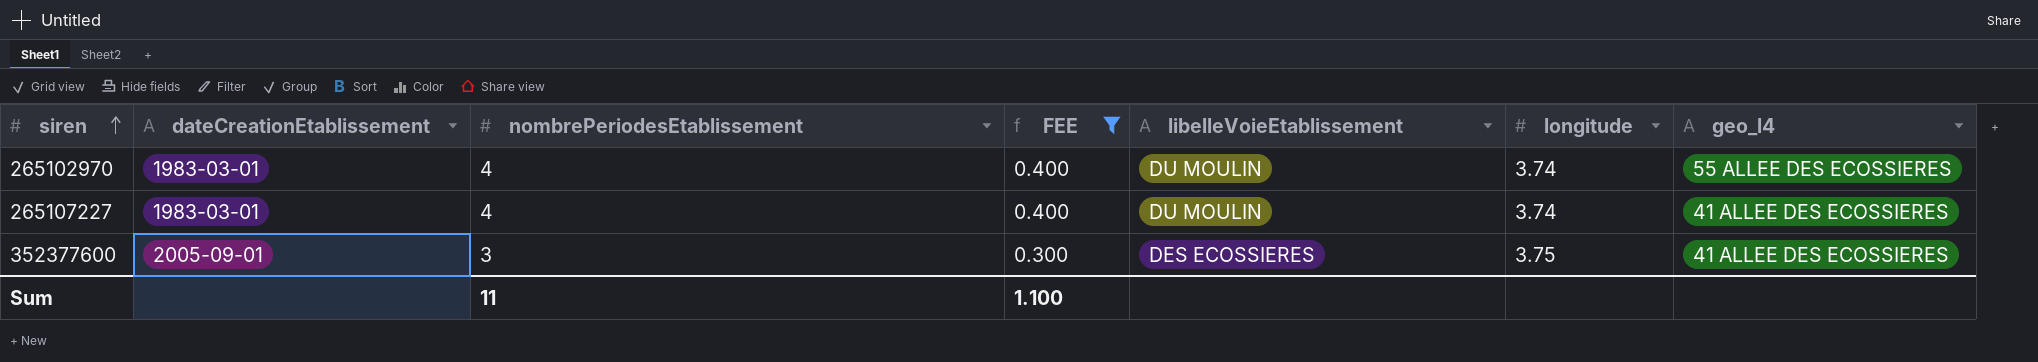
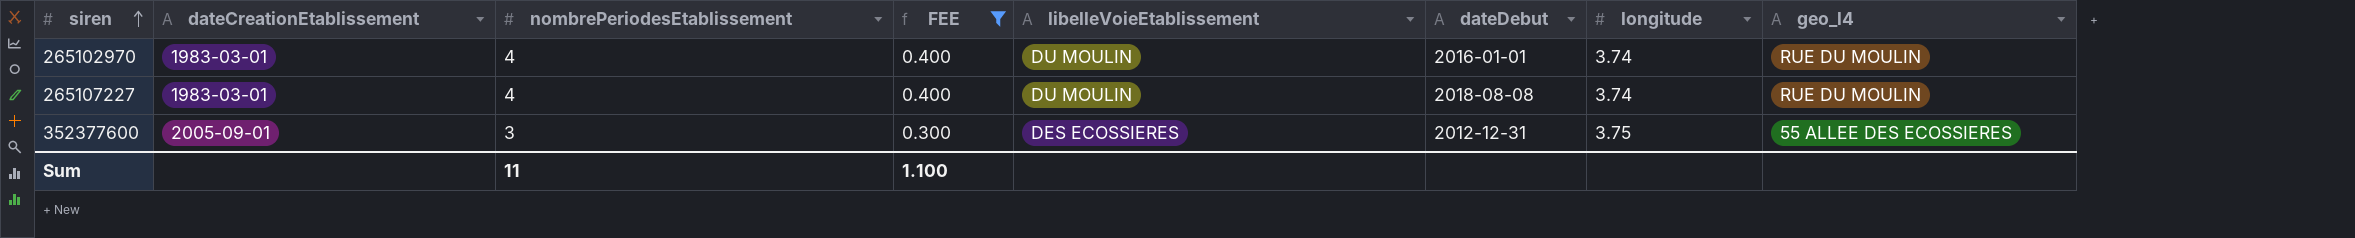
column dateDebut | position: none -> 6
265102970 | geo_l4: 55 ALLEE DES ECOSSIERES -> RUE DU MOULIN
265107227 | geo_l4: 41 ALLEE DES ECOSSIERES -> RUE DU MOULIN
352377600 | geo_l4: 41 ALLEE DES ECOSSIERES -> 55 ALLEE DES ECOSSIERES

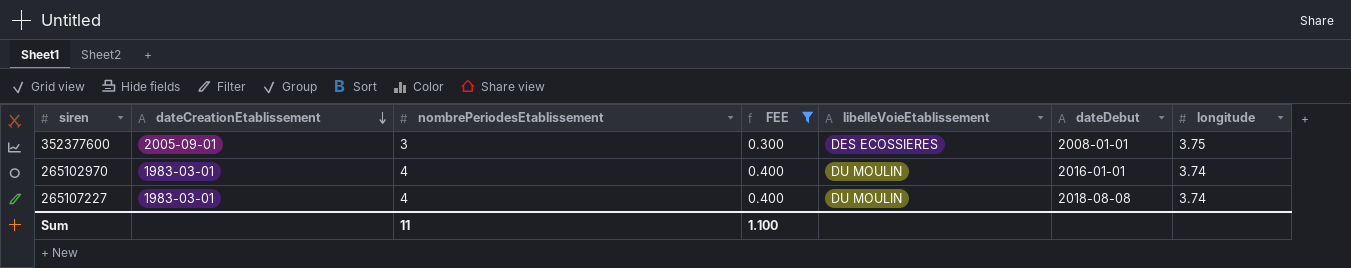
row order: siren ascending -> dateCreationEtablissement descending
column geo_l4 | position: 8 -> none
352377600 | dateDebut: 2012-12-31 -> 2008-01-01

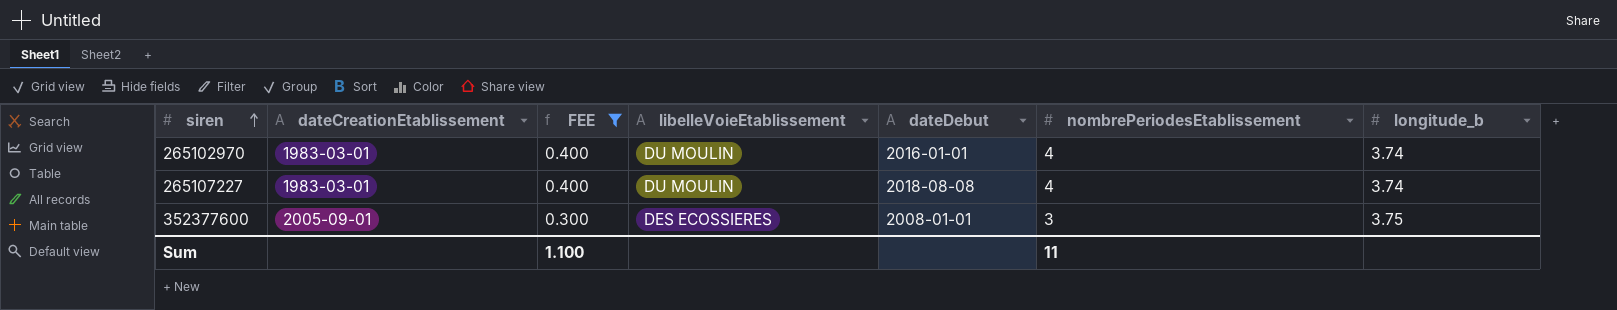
row order: dateCreationEtablissement descending -> siren ascending
column nombrePeriodesEtablissement | position: 3 -> 6
column name: longitude -> longitude_b

